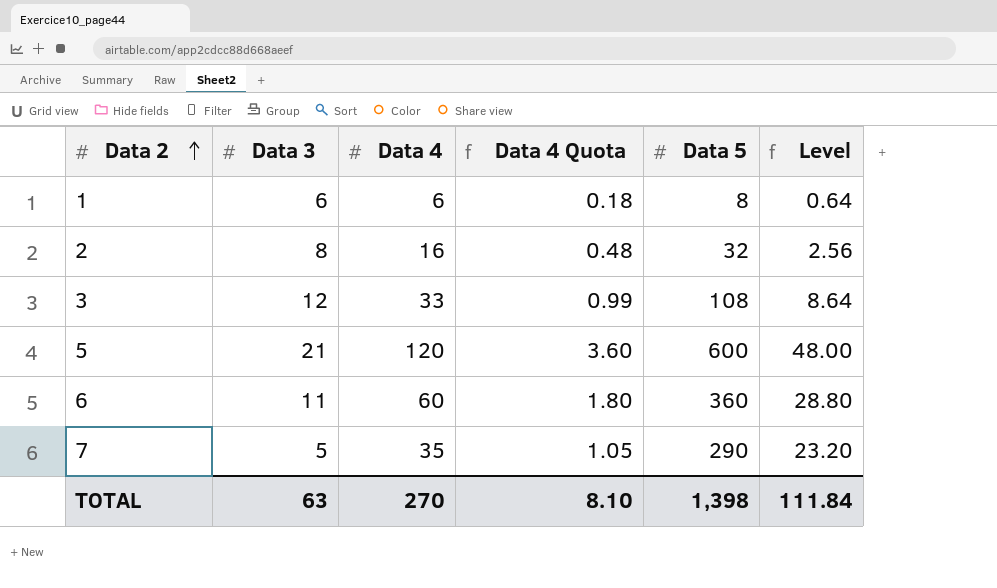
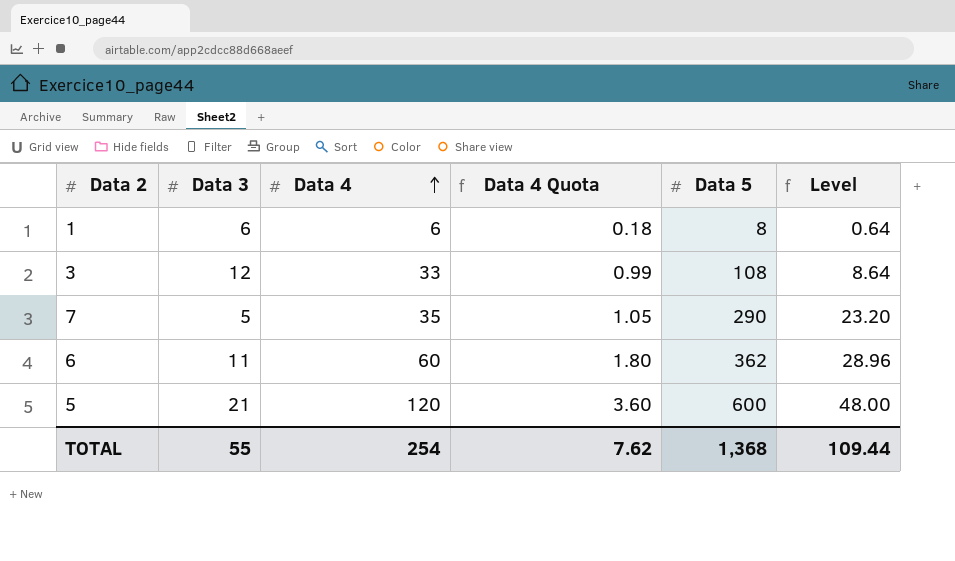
row order: Data 2 ascending -> Data 4 ascending
row 2: 8 | 16 | 0.48 | 32 | 2.56 -> none
6 | Data 5: 360 -> 362
6 | Level: 28.80 -> 28.96
TOTAL | Data 3: 63 -> 55
TOTAL | Data 4: 270 -> 254
TOTAL | Data 4 Quota: 8.10 -> 7.62
TOTAL | Data 5: 1,398 -> 1,368
TOTAL | Level: 111.84 -> 109.44

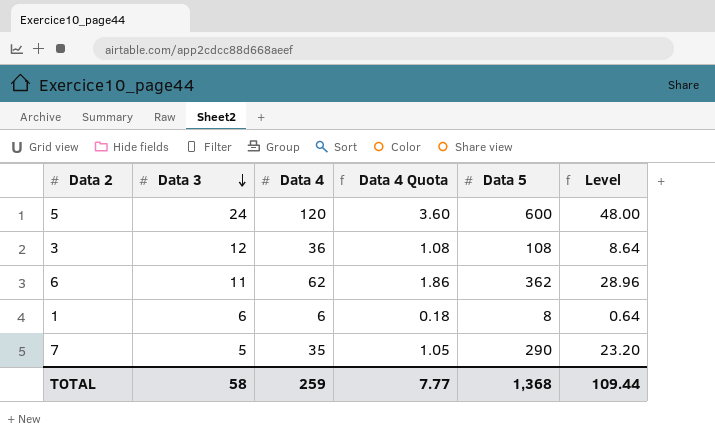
row order: Data 4 ascending -> Data 3 descending
5 | Data 3: 21 -> 24
3 | Data 4: 33 -> 36
3 | Data 4 Quota: 0.99 -> 1.08
6 | Data 4: 60 -> 62
6 | Data 4 Quota: 1.80 -> 1.86
TOTAL | Data 3: 55 -> 58
TOTAL | Data 4: 254 -> 259
TOTAL | Data 4 Quota: 7.62 -> 7.77

